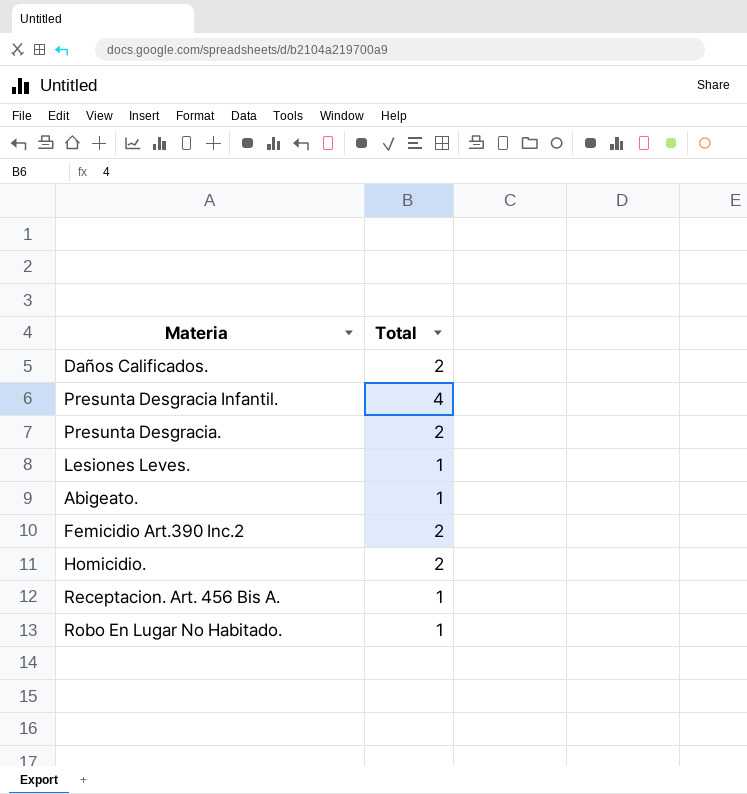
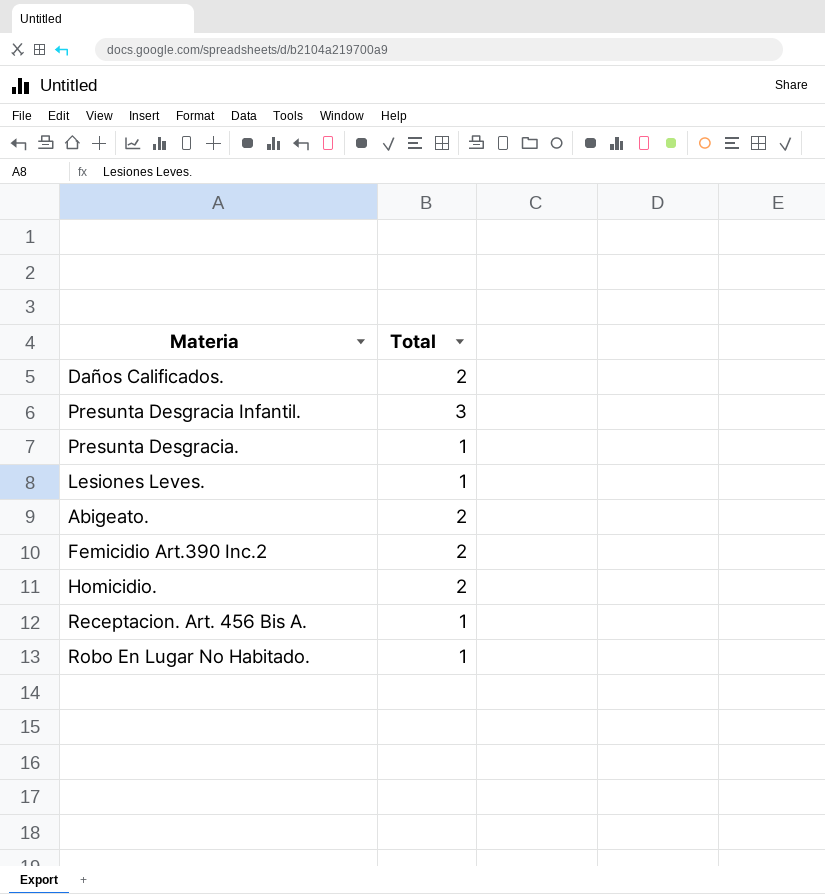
Presunta Desgracia Infantil. | Total: 4 -> 3
Presunta Desgracia. | Total: 2 -> 1
Abigeato. | Total: 1 -> 2

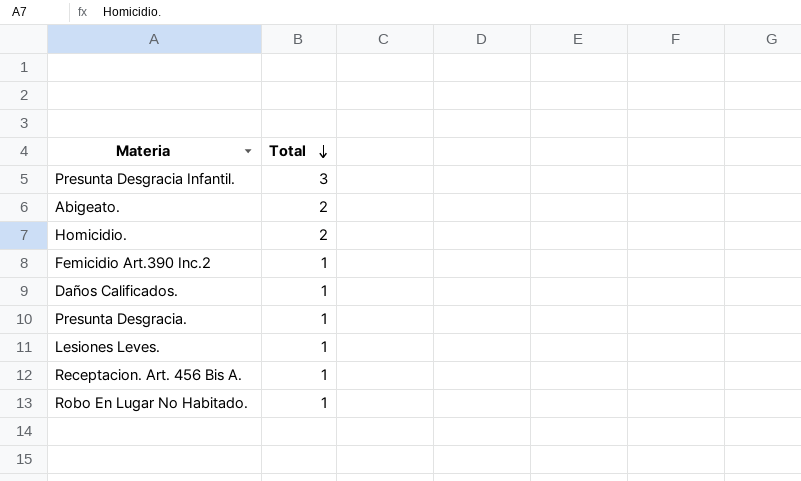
row order: none -> Total descending
Femicidio Art.390 Inc.2 | Total: 2 -> 1
Daños Calificados. | Total: 2 -> 1

